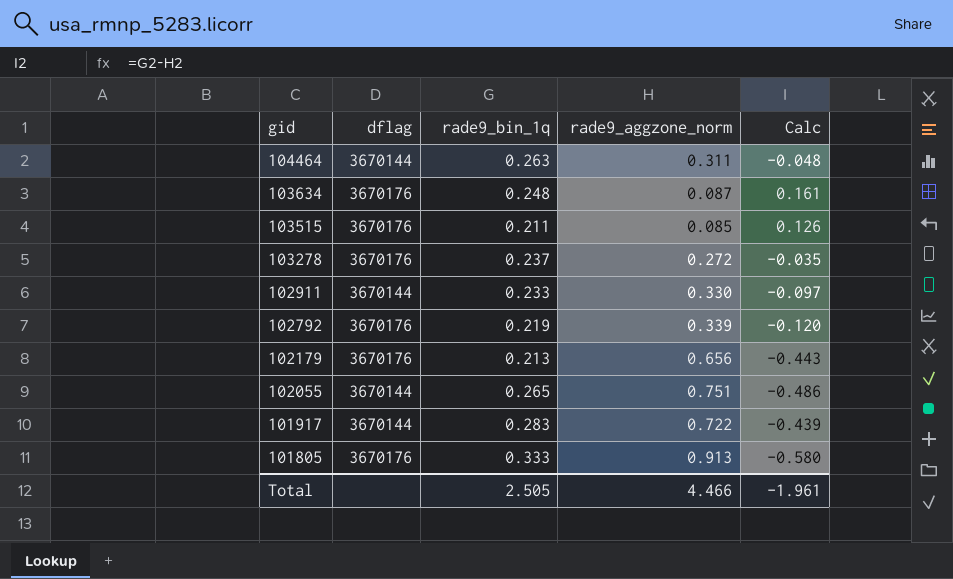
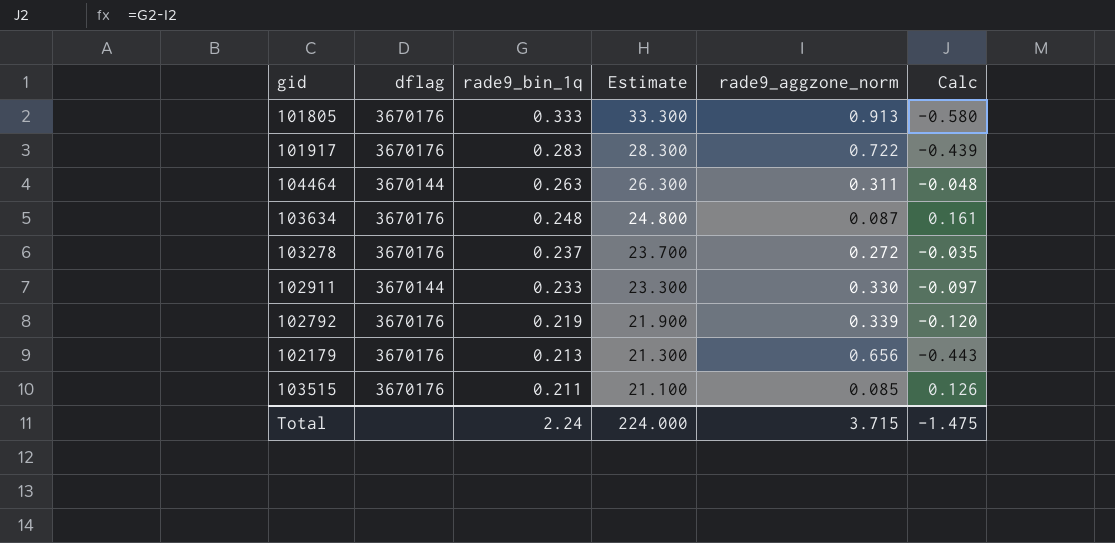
row order: gid descending -> rade9_bin_1q descending
column Estimate | formula: none -> [rade9_bin_1q] * 100
row 102055: 3670144 | 0.265 | 0.751 | -0.486 -> none
101917 | dflag: 3670144 -> 3670176
Total | rade9_bin_1q: 2.505 -> 2.24
Total | rade9_aggzone_norm: 4.466 -> 3.715
Total | Calc: -1.961 -> -1.475

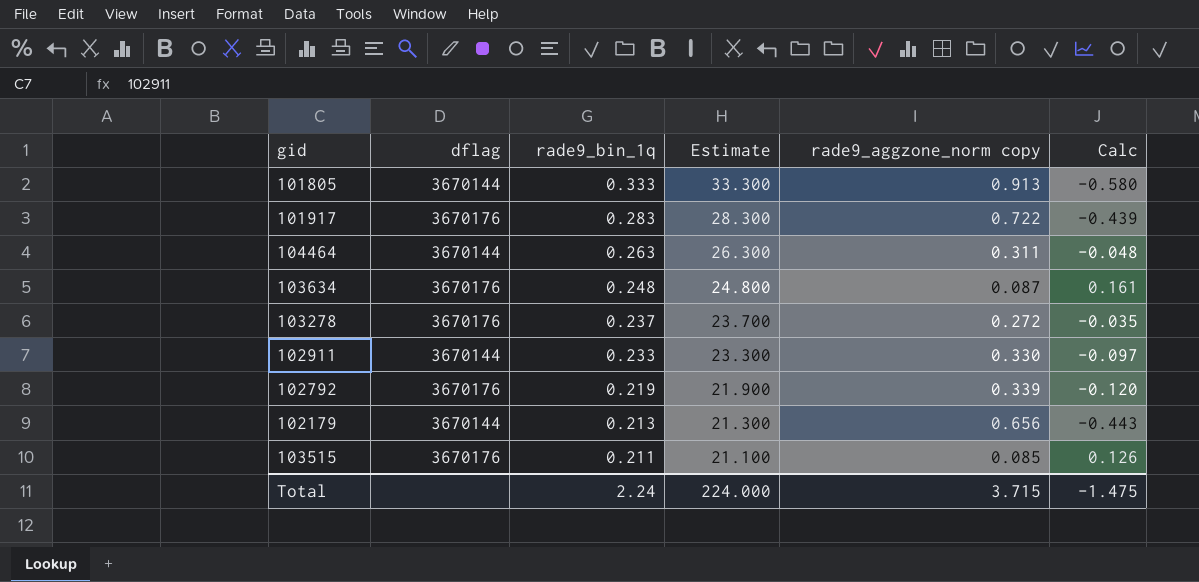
column name: rade9_aggzone_norm -> rade9_aggzone_norm copy
101805 | dflag: 3670176 -> 3670144
102179 | dflag: 3670176 -> 3670144

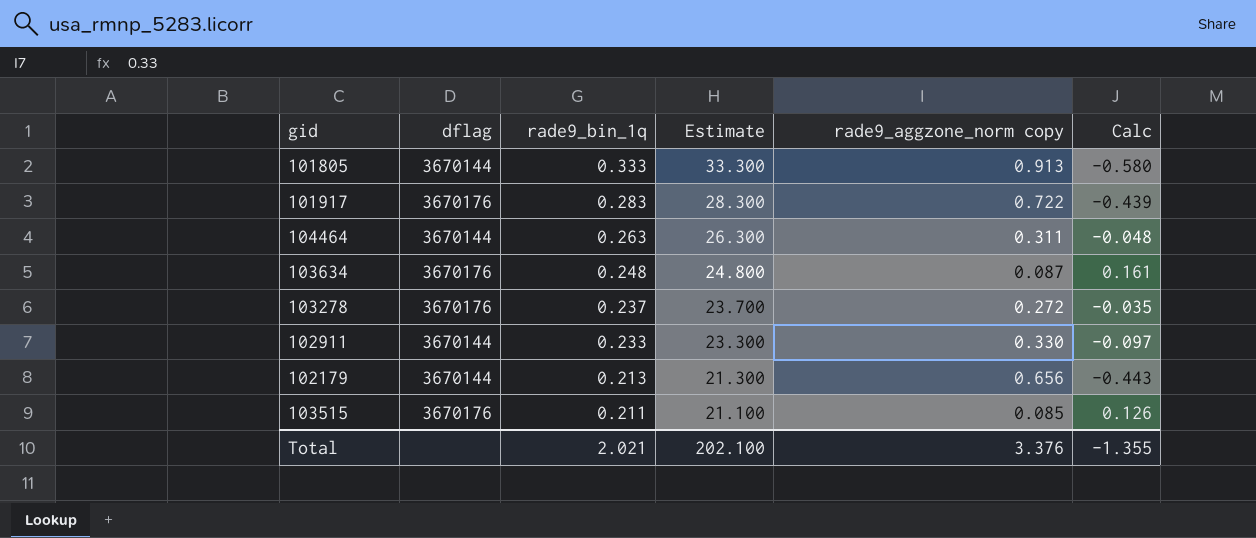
row 102792: 3670176 | 0.219 | 21.900 | 0.339 | -0.120 -> none
Total | rade9_bin_1q: 2.24 -> 2.021
Total | Estimate: 224.000 -> 202.100
Total | rade9_aggzone_norm copy: 3.715 -> 3.376
Total | Calc: -1.475 -> -1.355

